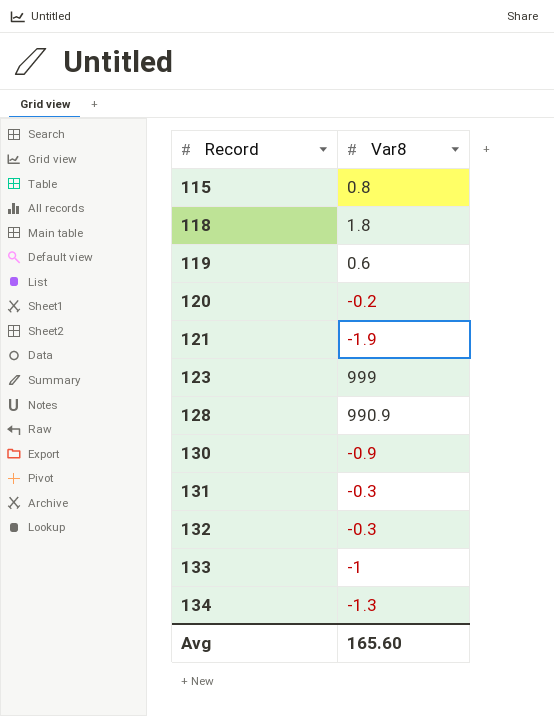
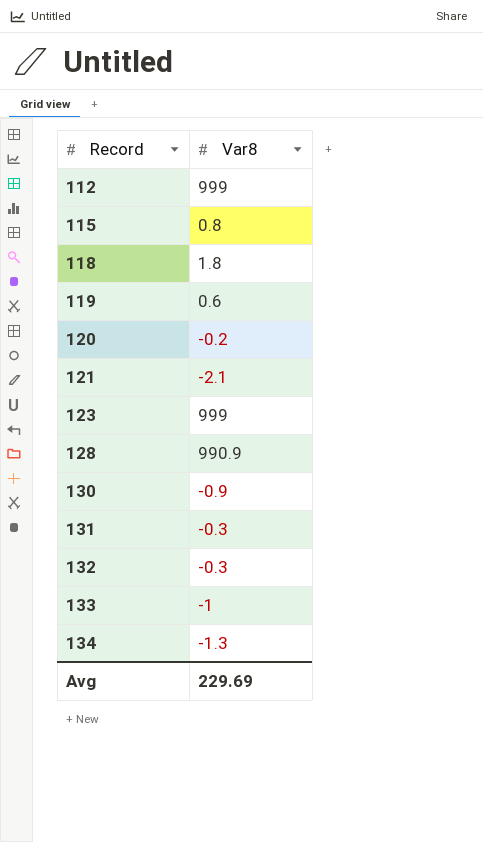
row 112: none -> 999
121 | Var8: -1.9 -> -2.1
Avg | Var8: 165.60 -> 229.69

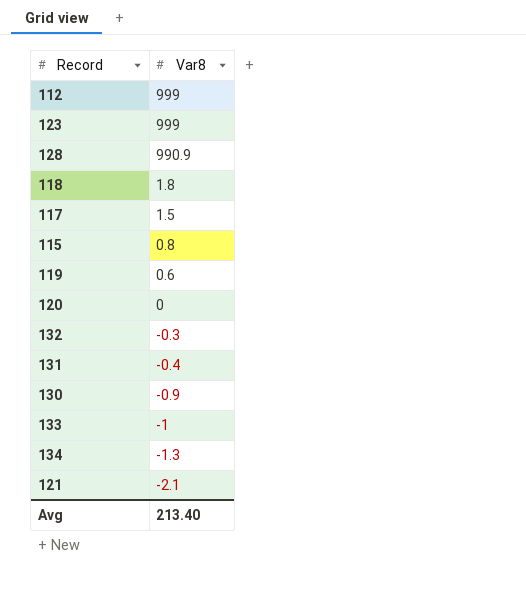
row order: Record ascending -> Var8 descending
row 117: none -> 1.5
120 | Var8: -0.2 -> 0
131 | Var8: -0.3 -> -0.4
Avg | Var8: 229.69 -> 213.40

